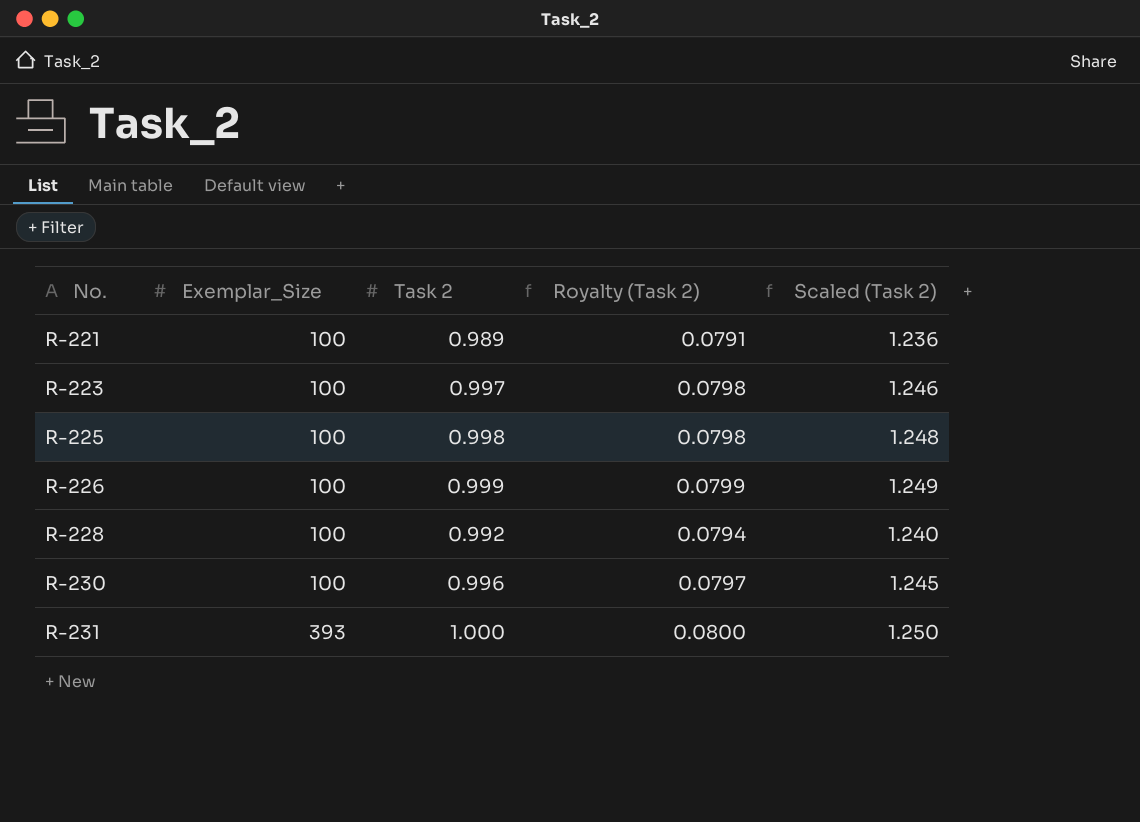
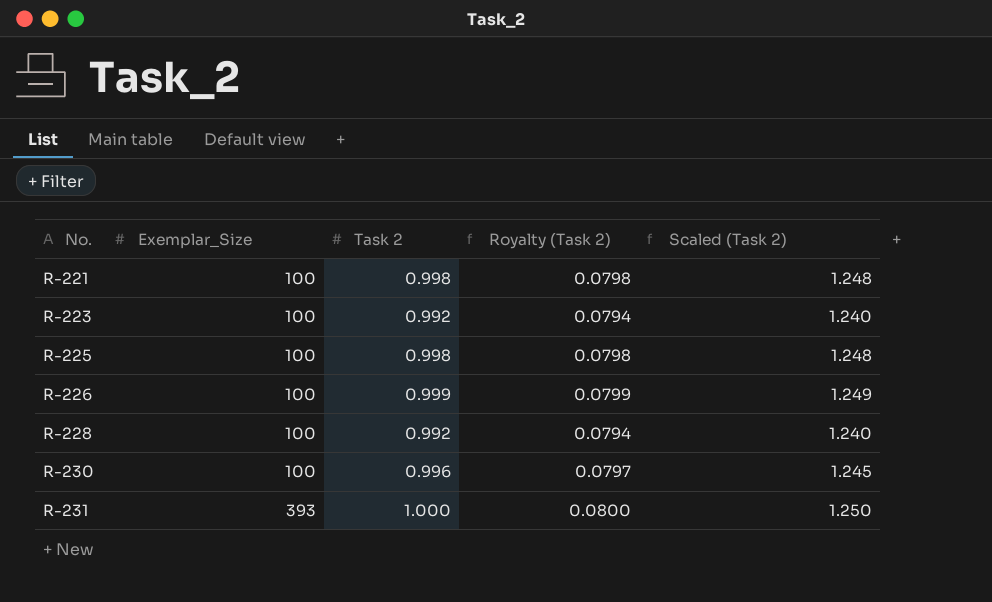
R-221 | Task 2: 0.989 -> 0.998
R-221 | Royalty (Task 2): 0.0791 -> 0.0798
R-221 | Scaled (Task 2): 1.236 -> 1.248
R-223 | Task 2: 0.997 -> 0.992
R-223 | Royalty (Task 2): 0.0798 -> 0.0794
R-223 | Scaled (Task 2): 1.246 -> 1.240

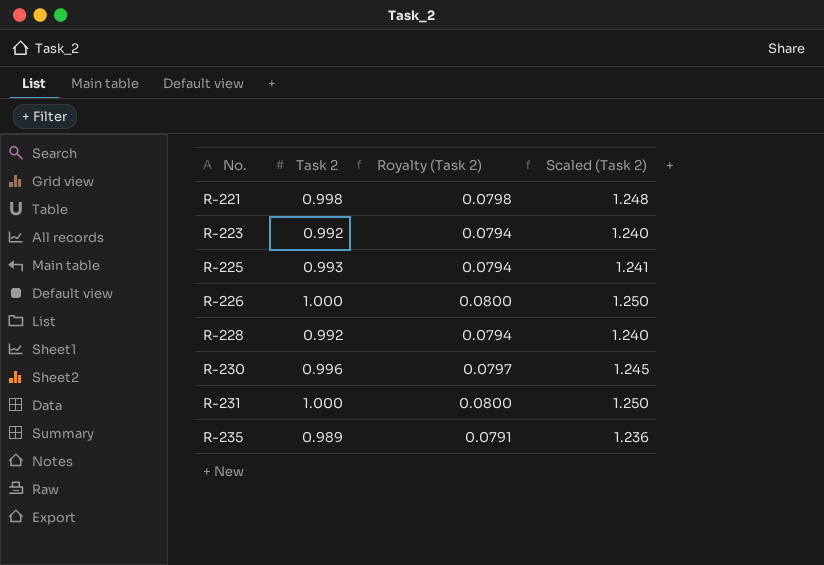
column Exemplar_Size | position: 2 -> none
R-225 | Task 2: 0.998 -> 0.993
R-225 | Royalty (Task 2): 0.0798 -> 0.0794
R-225 | Scaled (Task 2): 1.248 -> 1.241
R-226 | Task 2: 0.999 -> 1.000
R-226 | Royalty (Task 2): 0.0799 -> 0.0800
R-226 | Scaled (Task 2): 1.249 -> 1.250
row R-235: none -> 0.989 | 0.0791 | 1.236

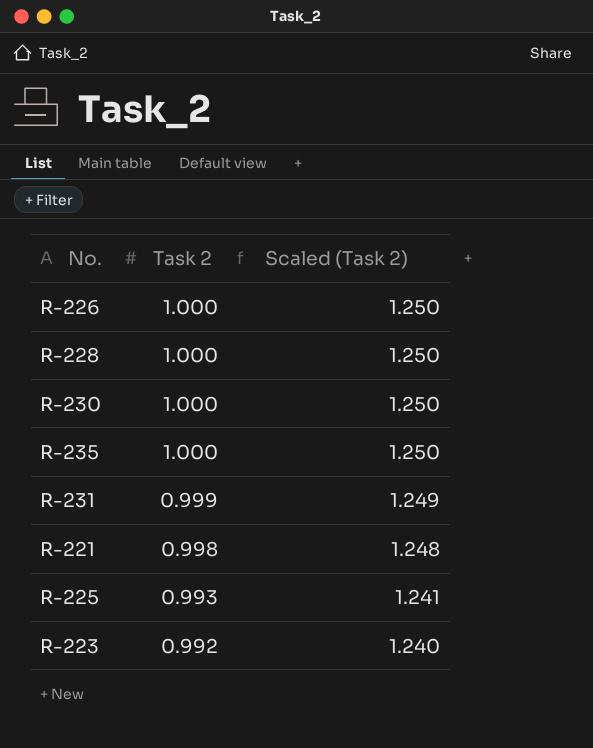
row order: No. ascending -> Task 2 descending
column Royalty (Task 2) | formula: [Task 2] * 0.08 -> none
R-228 | Task 2: 0.992 -> 1.000
R-228 | Scaled (Task 2): 1.240 -> 1.250
R-230 | Task 2: 0.996 -> 1.000
R-230 | Scaled (Task 2): 1.245 -> 1.250
R-235 | Task 2: 0.989 -> 1.000
R-235 | Scaled (Task 2): 1.236 -> 1.250
R-231 | Task 2: 1.000 -> 0.999
R-231 | Scaled (Task 2): 1.250 -> 1.249

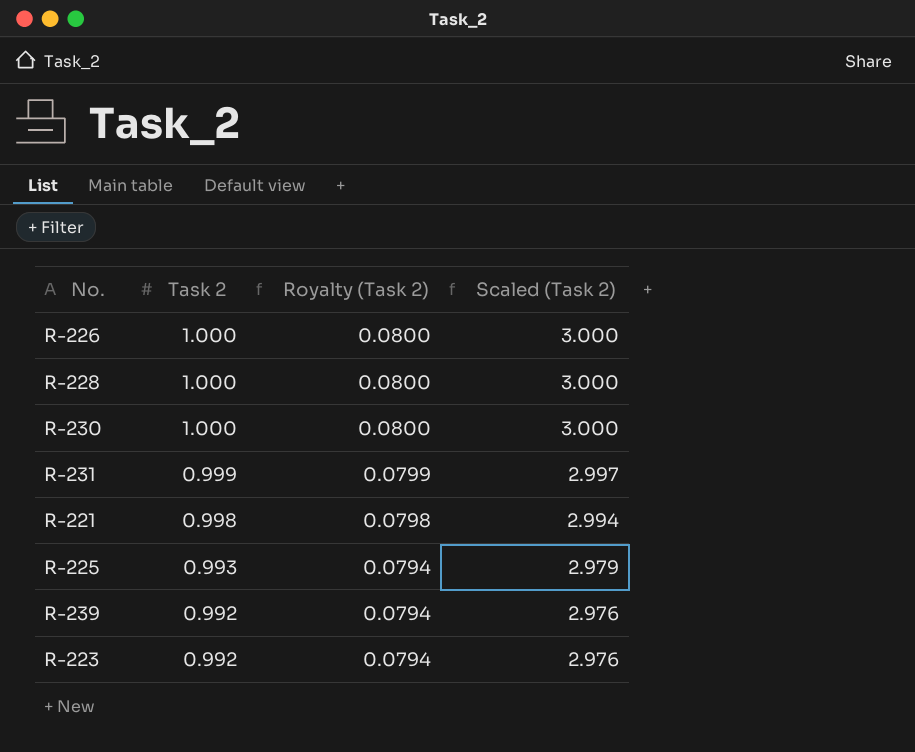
column Royalty (Task 2) | formula: none -> [Task 2] * 0.08
column Scaled (Task 2) | formula: [Task 2] * 1.25 -> [Task 2] * 3
row R-235: 1.000 | 1.250 -> none
row R-239: none -> 0.992 | 0.0794 | 2.976

